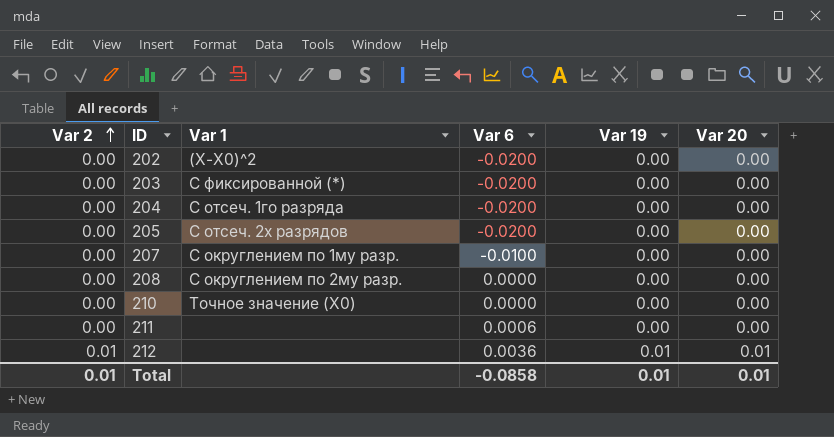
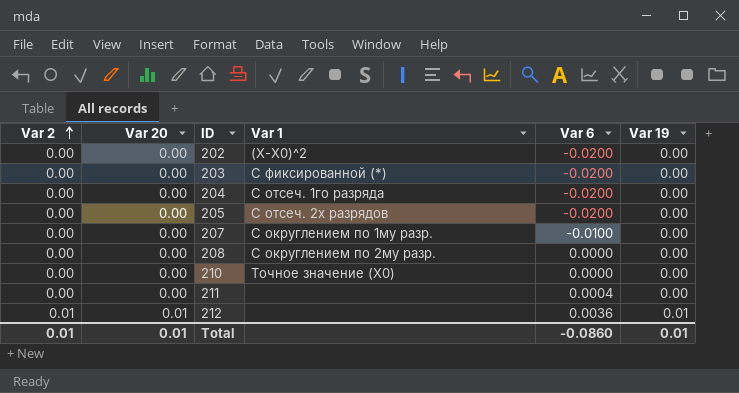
column Var 20 | position: 6 -> 2
211 | Var 6: 0.0006 -> 0.0004
Total | Var 6: -0.0858 -> -0.0860

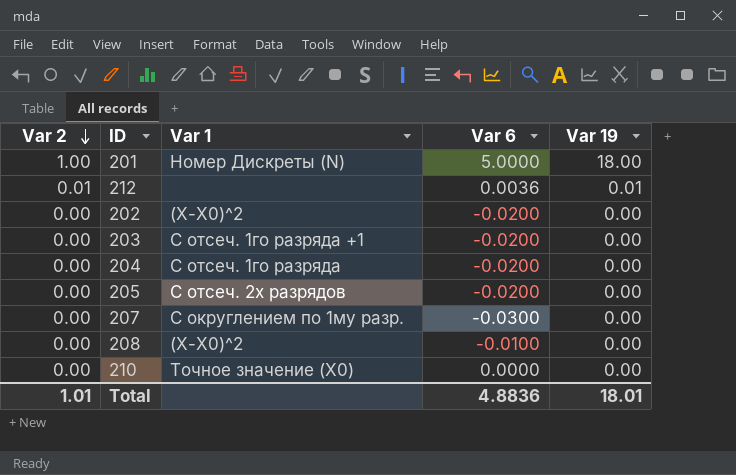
row order: Var 2 ascending -> Var 2 descending
column Var 20 | position: 2 -> none
row 211: 0.00 | 0.00 | none | 0.0004 | 0.00 -> none
row 201: none -> 1.00 | Номер Дискреты (N) | 5.0000 | 18.00
203 | Var 1: С фиксированной (*) -> С отсеч. 1го разряда +1
207 | Var 6: -0.0100 -> -0.0300
208 | Var 1: С округлением по 2му разр. -> (X-X0)^2
208 | Var 6: 0.0000 -> -0.0100
Total | Var 2: 0.01 -> 1.01
Total | Var 6: -0.0860 -> 4.8836
Total | Var 19: 0.01 -> 18.01

